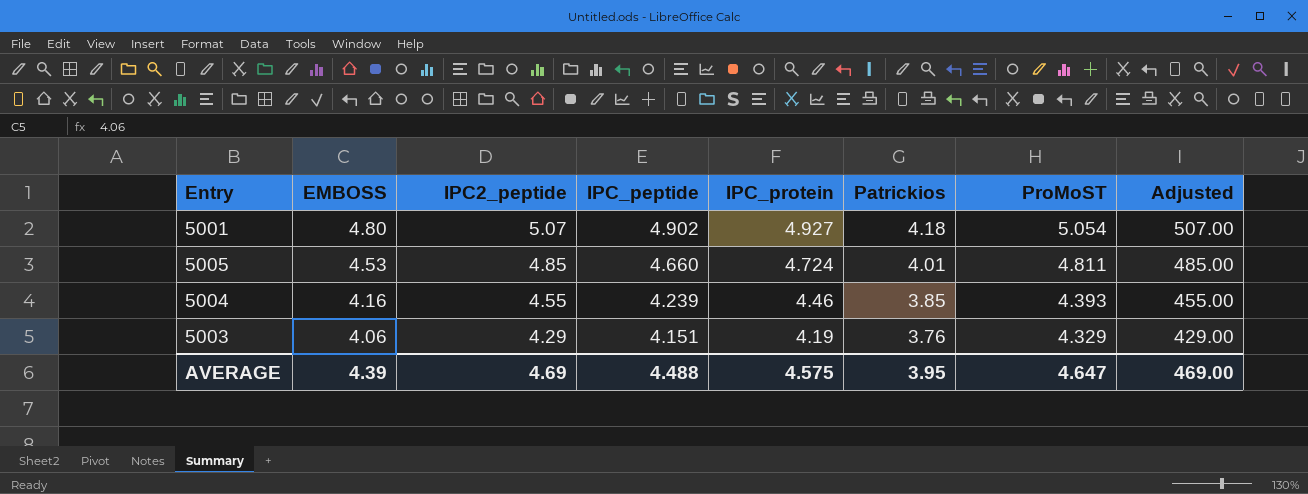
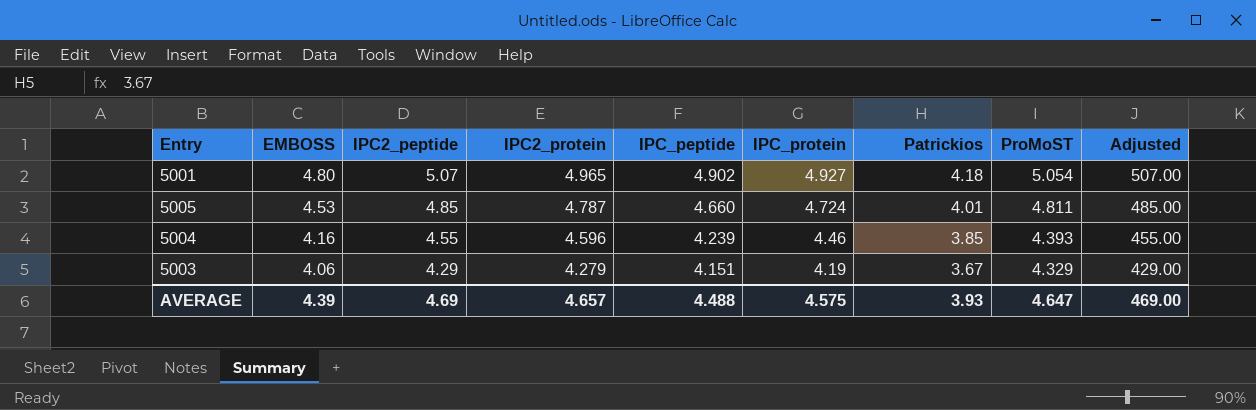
column IPC2_protein | position: none -> 4
5003 | Patrickios: 3.76 -> 3.67
AVERAGE | Patrickios: 3.95 -> 3.93

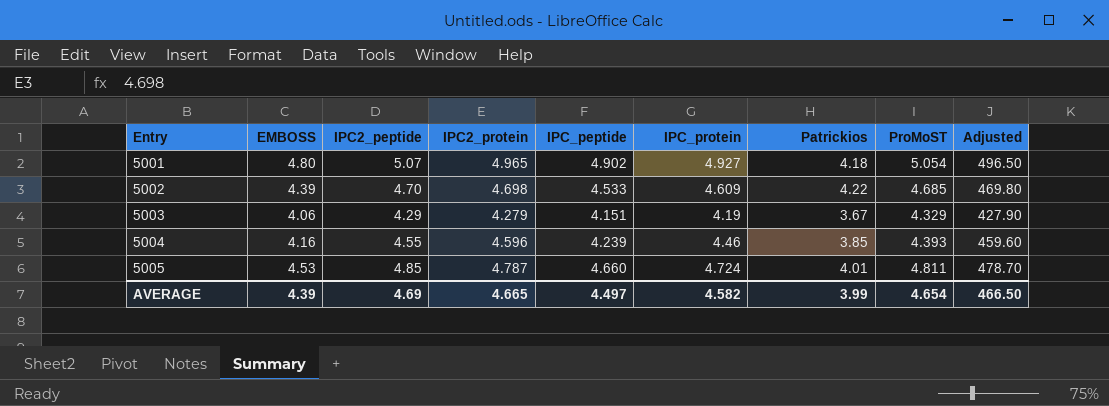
row order: EMBOSS descending -> Entry ascending
column Adjusted | formula: [IPC2_peptide] * 100 -> [IPC2_protein] * 100
row 5002: none -> 4.39 | 4.70 | 4.698 | 4.533 | 4.609 | 4.22 | 4.685 | 469.80
AVERAGE | IPC2_protein: 4.657 -> 4.665
AVERAGE | IPC_peptide: 4.488 -> 4.497
AVERAGE | IPC_protein: 4.575 -> 4.582
AVERAGE | Patrickios: 3.93 -> 3.99
AVERAGE | ProMoST: 4.647 -> 4.654
AVERAGE | Adjusted: 469.00 -> 466.50

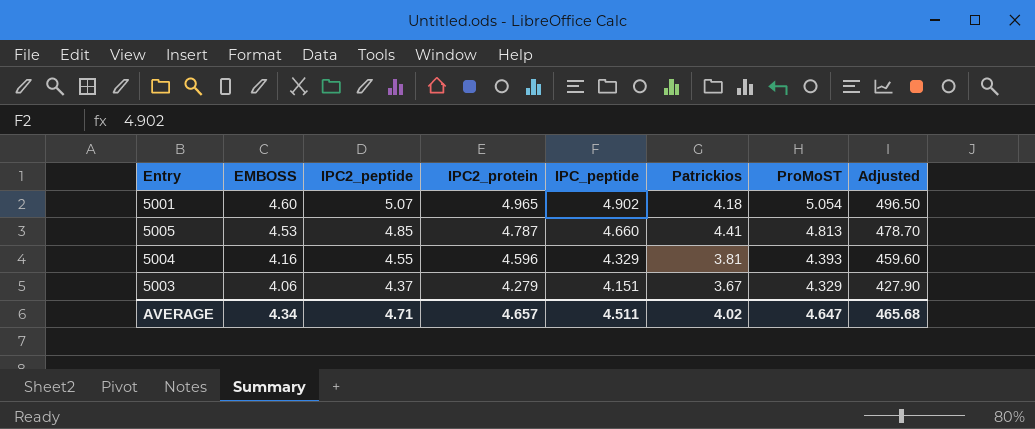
row order: Entry ascending -> EMBOSS descending
column IPC_protein | position: 6 -> none
row 5002: 4.39 | 4.70 | 4.698 | 4.533 | 4.609 | 4.22 | 4.685 | 469.80 -> none
5001 | EMBOSS: 4.80 -> 4.60
5005 | Patrickios: 4.01 -> 4.41
5005 | ProMoST: 4.811 -> 4.813
5004 | IPC_peptide: 4.239 -> 4.329
5004 | Patrickios: 3.85 -> 3.81
5003 | IPC2_peptide: 4.29 -> 4.37
AVERAGE | EMBOSS: 4.39 -> 4.34
AVERAGE | IPC2_peptide: 4.69 -> 4.71
AVERAGE | IPC2_protein: 4.665 -> 4.657
AVERAGE | IPC_peptide: 4.497 -> 4.511
AVERAGE | Patrickios: 3.99 -> 4.02
AVERAGE | ProMoST: 4.654 -> 4.647
AVERAGE | Adjusted: 466.50 -> 465.68

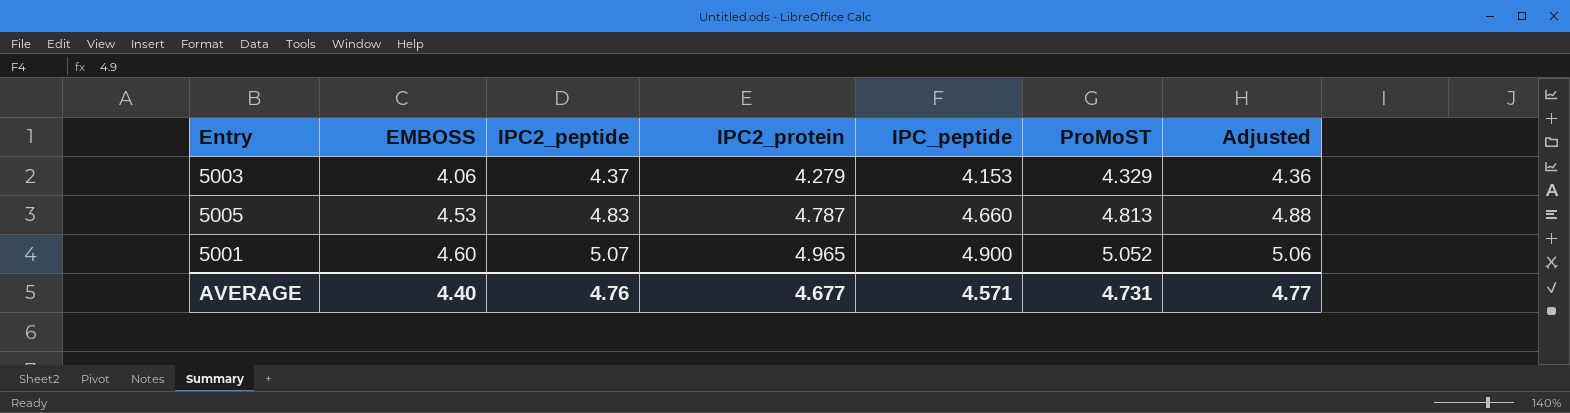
row order: EMBOSS descending -> EMBOSS ascending
column Patrickios | position: 6 -> none
column Adjusted | formula: [IPC2_protein] * 100 -> [IPC2_protein] * 1.02
row 5004: 4.16 | 4.55 | 4.596 | 4.329 | 3.81 | 4.393 | 459.60 -> none
5003 | IPC_peptide: 4.151 -> 4.153
5005 | IPC2_peptide: 4.85 -> 4.83
5001 | IPC_peptide: 4.902 -> 4.900
5001 | ProMoST: 5.054 -> 5.052
AVERAGE | EMBOSS: 4.34 -> 4.40
AVERAGE | IPC2_peptide: 4.71 -> 4.76
AVERAGE | IPC2_protein: 4.657 -> 4.677
AVERAGE | IPC_peptide: 4.511 -> 4.571
AVERAGE | ProMoST: 4.647 -> 4.731
AVERAGE | Adjusted: 465.68 -> 4.77

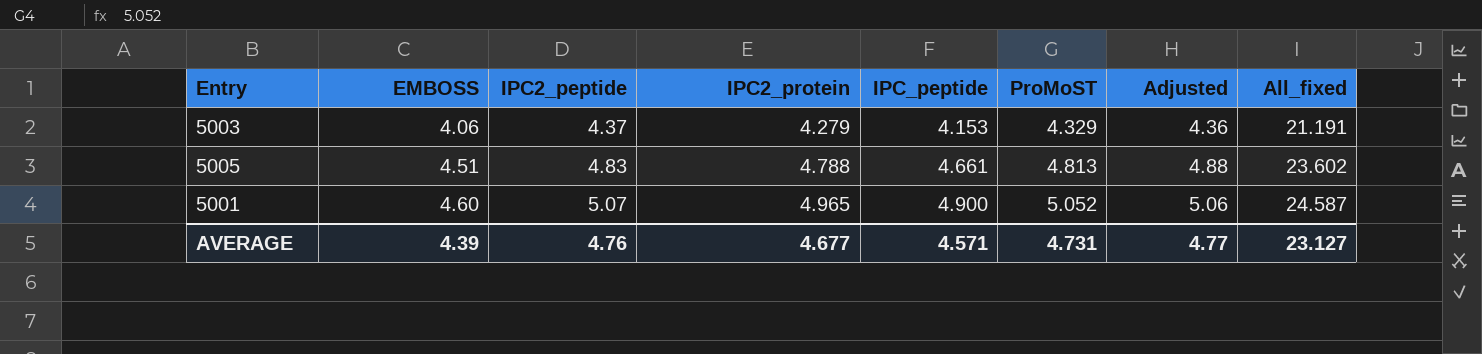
column All_fixed | formula: none -> [EMBOSS] + [IPC2_peptide] + [IPC2_protein] + [IPC_peptide] + [ProMoST]
5005 | EMBOSS: 4.53 -> 4.51
5005 | IPC2_protein: 4.787 -> 4.788
5005 | IPC_peptide: 4.660 -> 4.661
AVERAGE | EMBOSS: 4.40 -> 4.39

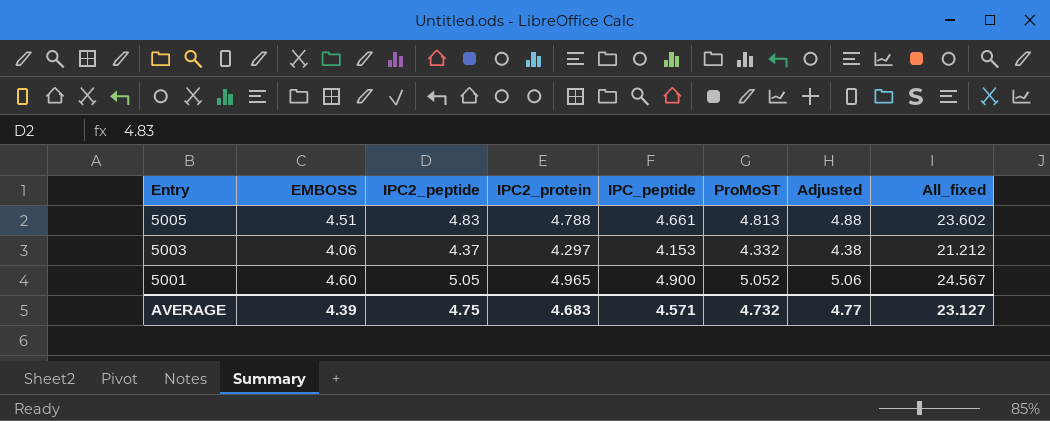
row order: EMBOSS ascending -> Entry descending
5003 | IPC2_protein: 4.279 -> 4.297
5003 | ProMoST: 4.329 -> 4.332
5003 | Adjusted: 4.36 -> 4.38
5003 | All_fixed: 21.191 -> 21.212
5001 | IPC2_peptide: 5.07 -> 5.05
5001 | All_fixed: 24.587 -> 24.567
AVERAGE | IPC2_peptide: 4.76 -> 4.75
AVERAGE | IPC2_protein: 4.677 -> 4.683
AVERAGE | ProMoST: 4.731 -> 4.732

